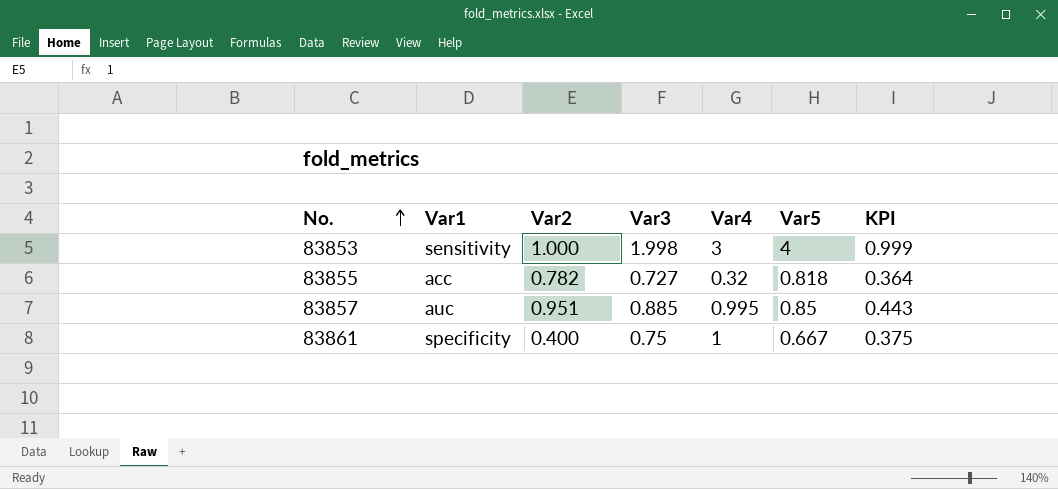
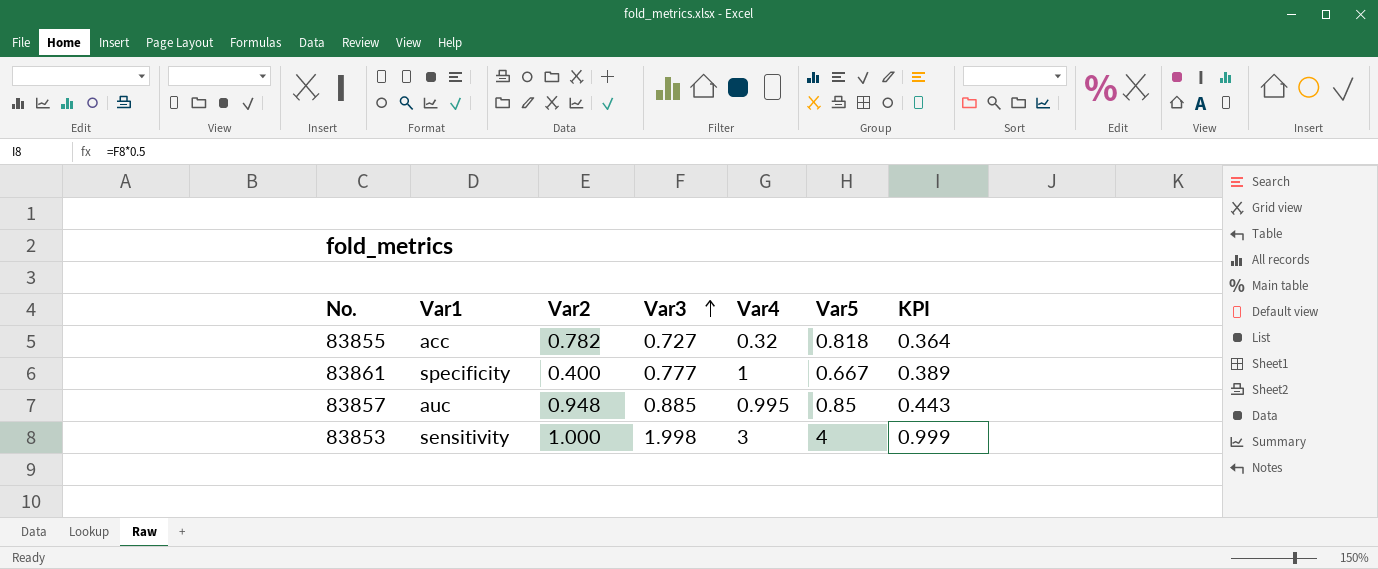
row order: No. ascending -> Var3 ascending
83861 | Var3: 0.75 -> 0.777
83861 | KPI: 0.375 -> 0.389
83857 | Var2: 0.951 -> 0.948

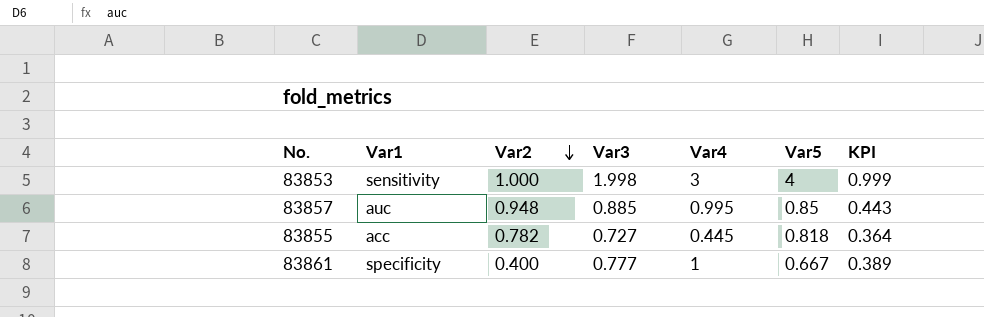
row order: Var3 ascending -> Var2 descending
83855 | Var4: 0.32 -> 0.445

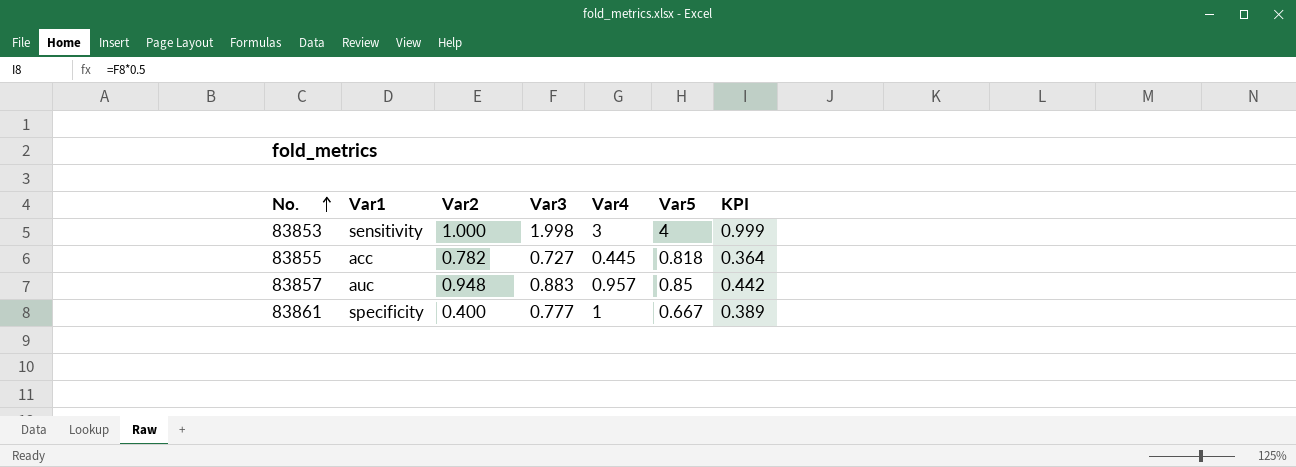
row order: Var2 descending -> No. ascending
83857 | Var3: 0.885 -> 0.883
83857 | Var4: 0.995 -> 0.957
83857 | KPI: 0.443 -> 0.442

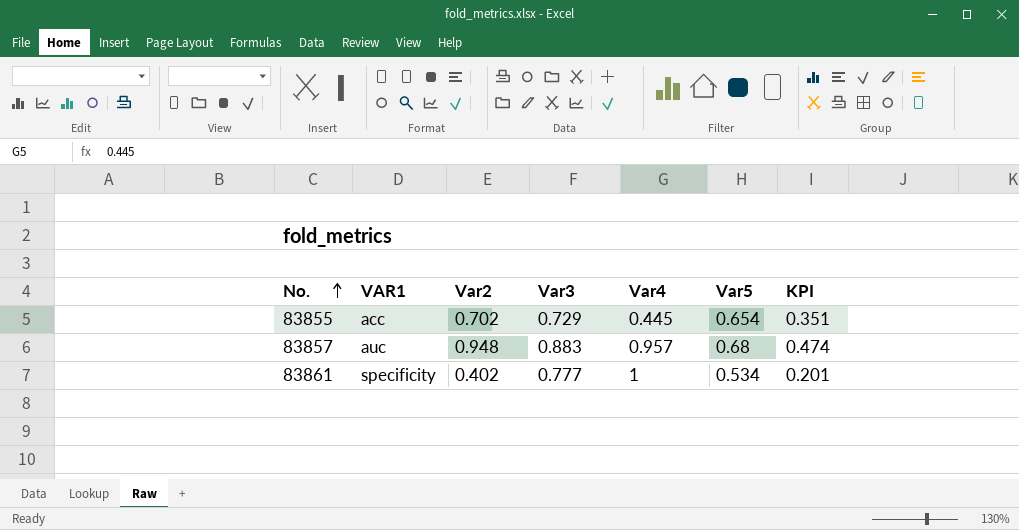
column name: Var1 -> VAR1
column KPI | formula: [Var3] * 0.5 -> [Var2] * 0.5
row 83853: sensitivity | 1.000 | 1.998 | 3 | 4 | 0.999 -> none
83855 | Var2: 0.782 -> 0.702
83855 | Var3: 0.727 -> 0.729
83855 | Var5: 0.818 -> 0.654
83857 | Var5: 0.85 -> 0.68
83861 | Var2: 0.400 -> 0.402
83861 | Var5: 0.667 -> 0.534

